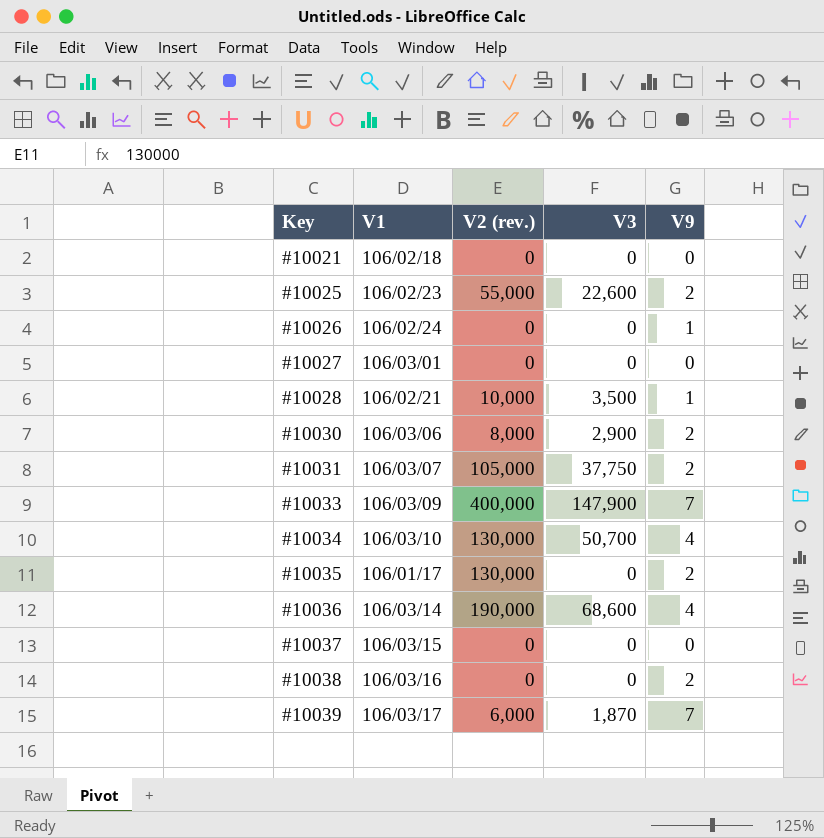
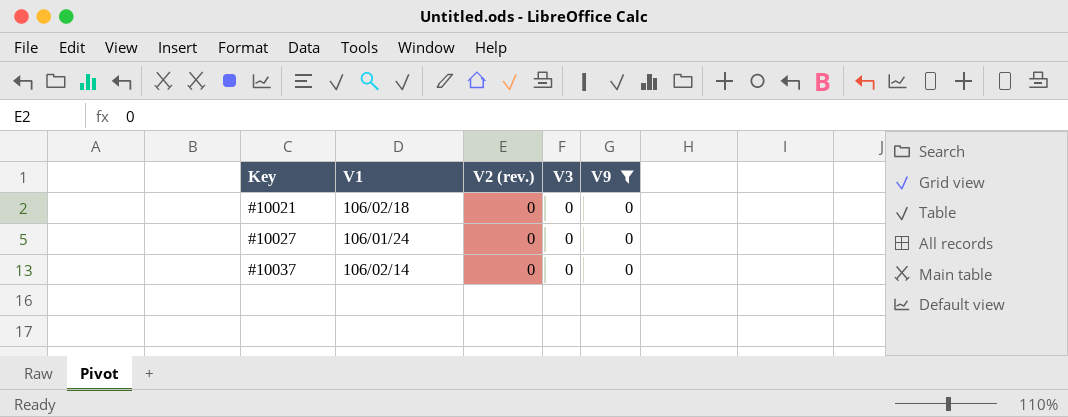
filter: none -> V9 = 0
#10027 | V1: 106/03/01 -> 106/01/24
#10037 | V1: 106/03/15 -> 106/02/14

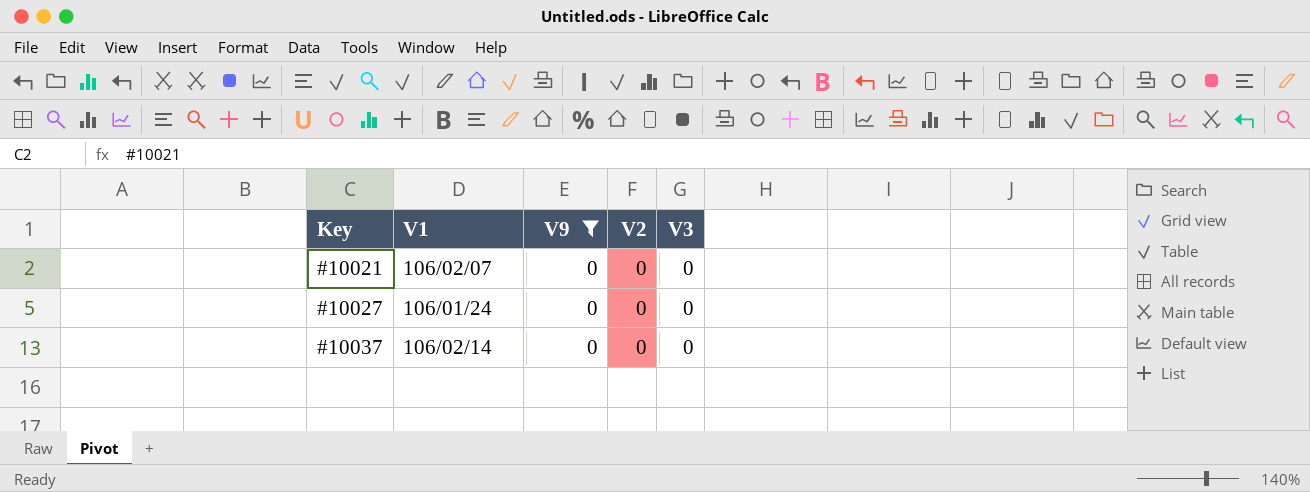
column V9 | position: 5 -> 3
column name: V2 (rev.) -> V2
#10021 | V1: 106/02/18 -> 106/02/07

